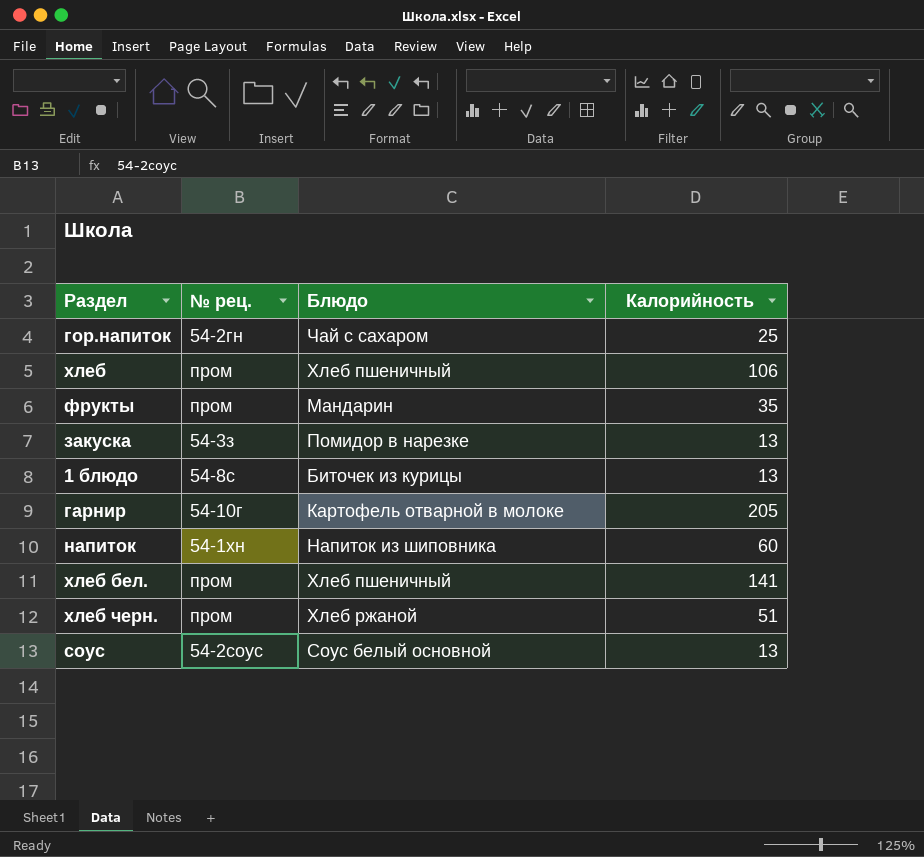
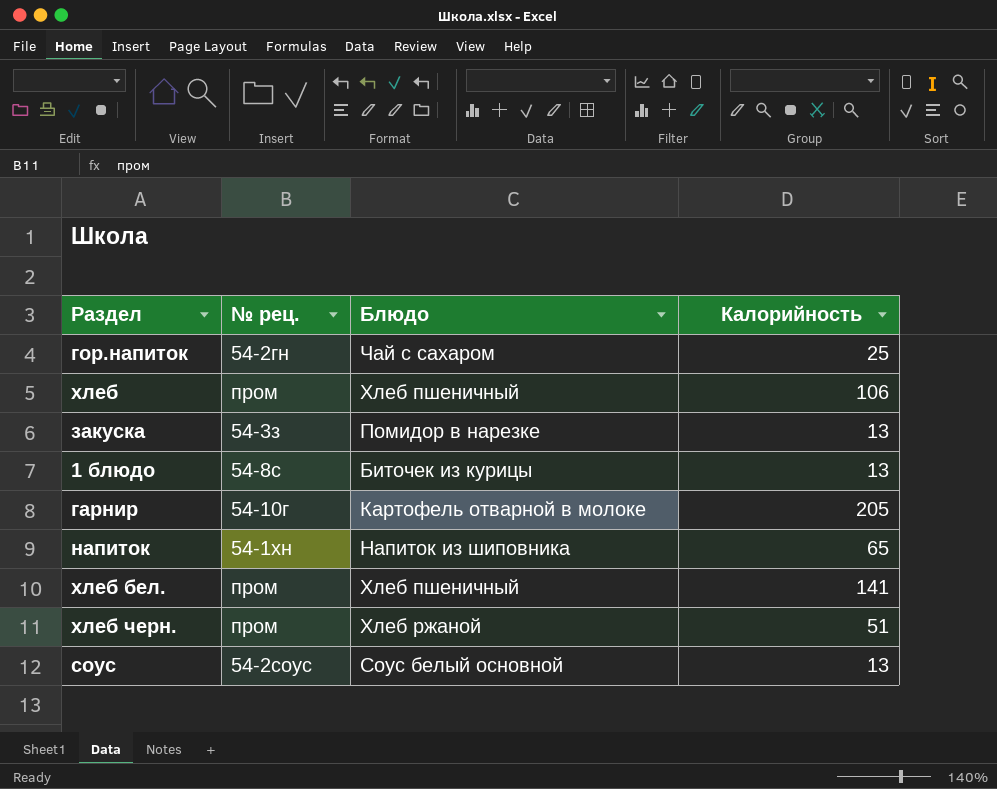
row фрукты: пром | Мандарин | 35 -> none
напиток | Калорийность: 60 -> 65

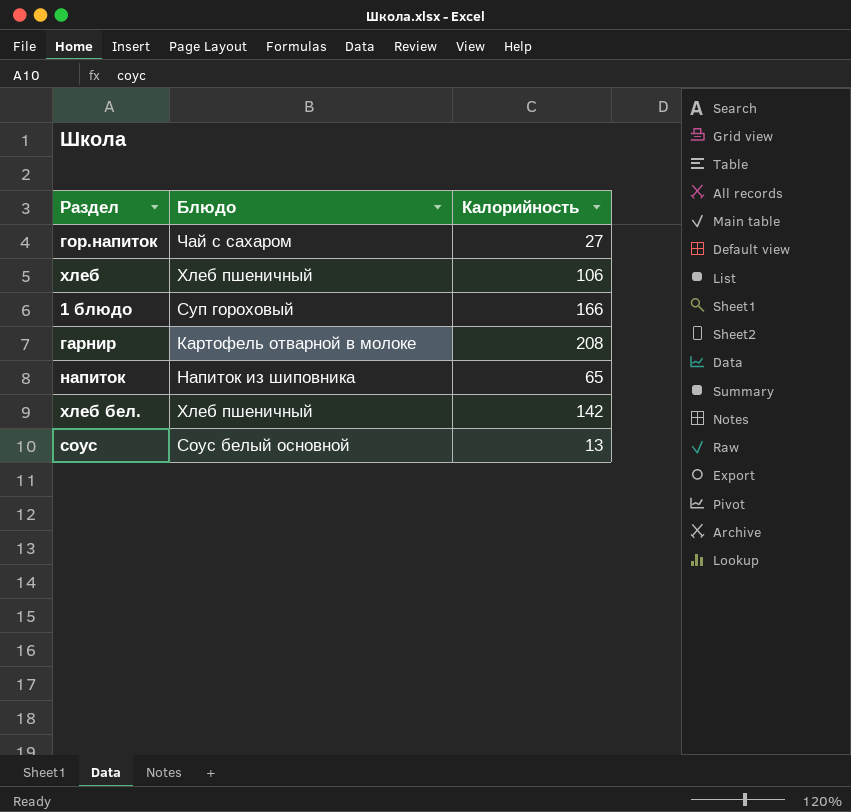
column № рец. | position: 2 -> none
row закуска: 54-3з | Помидор в нарезке | 13 -> none
row хлеб черн.: пром | Хлеб ржаной | 51 -> none
гор.напиток | Калорийность: 25 -> 27
1 блюдо | Блюдо: Биточек из курицы -> Суп гороховый
1 блюдо | Калорийность: 13 -> 166
гарнир | Калорийность: 205 -> 208
хлеб бел. | Калорийность: 141 -> 142

